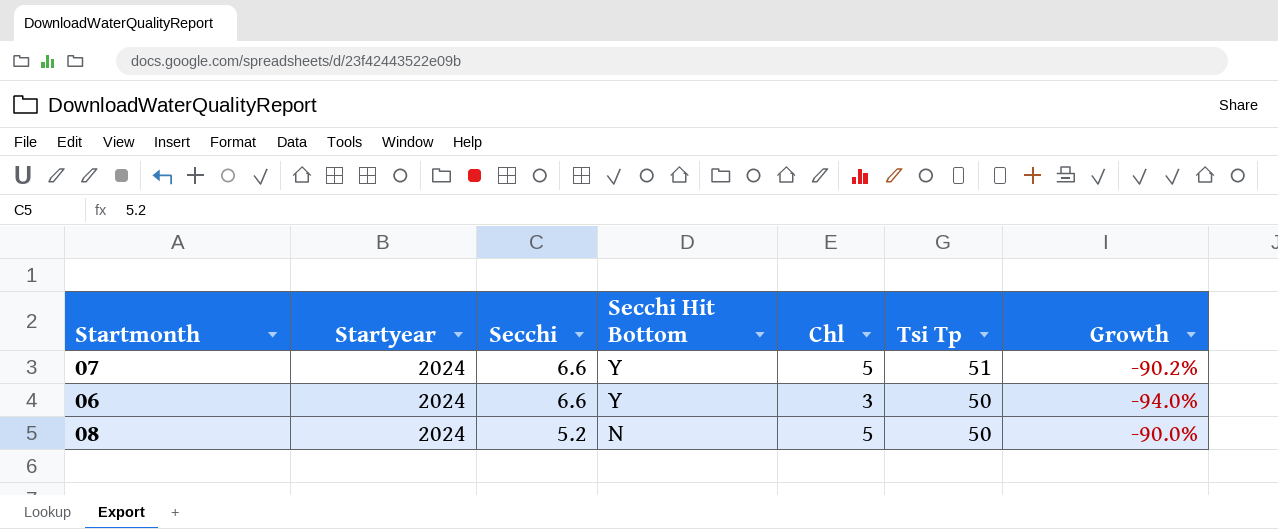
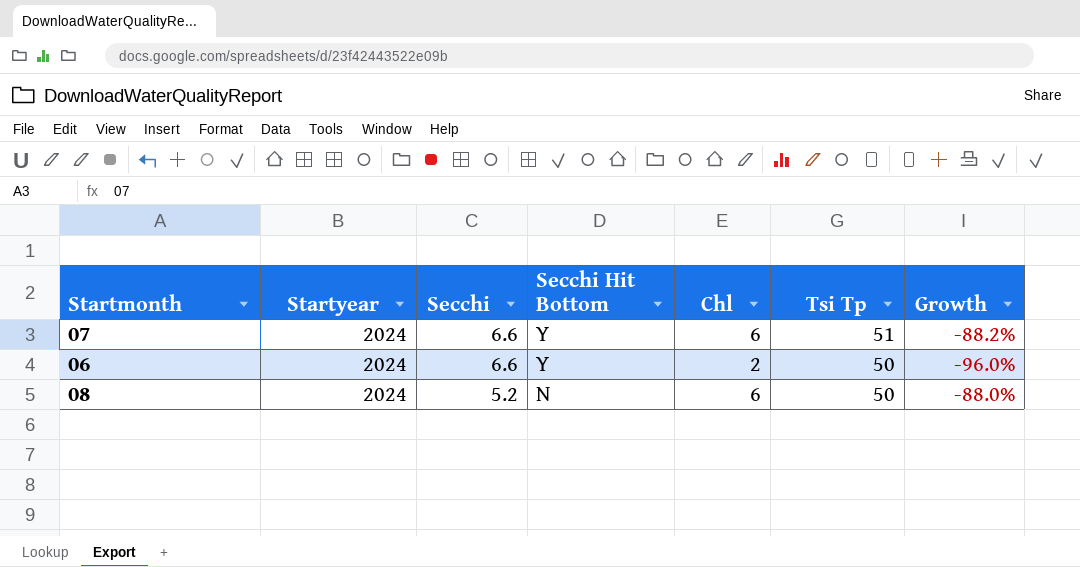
07 | Chl: 5 -> 6
07 | Growth: -90.2% -> -88.2%
06 | Chl: 3 -> 2
06 | Growth: -94.0% -> -96.0%
08 | Chl: 5 -> 6
08 | Growth: -90.0% -> -88.0%

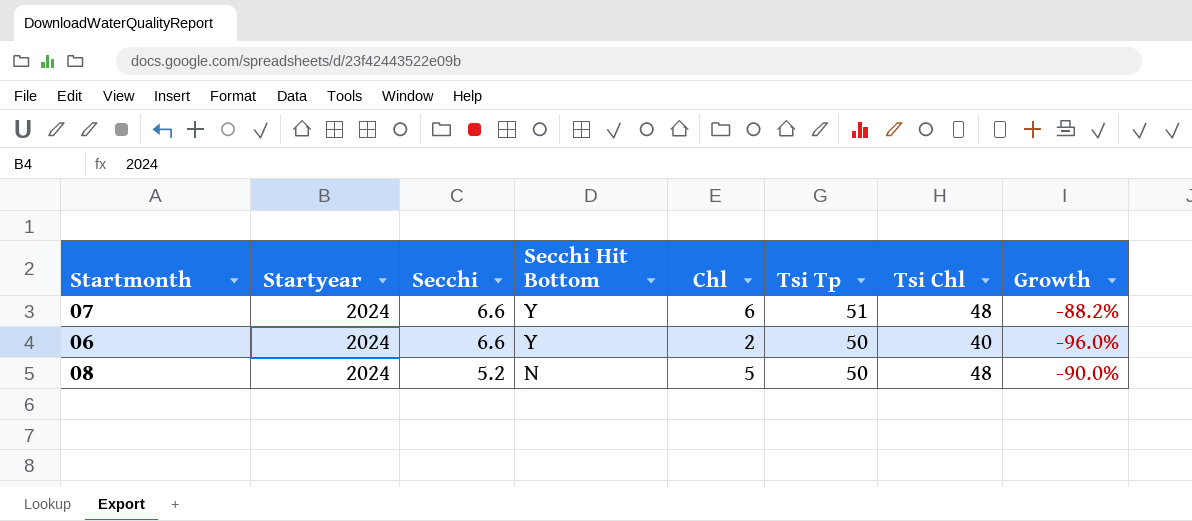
column Tsi Chl | position: none -> 7
08 | Chl: 6 -> 5
08 | Growth: -88.0% -> -90.0%

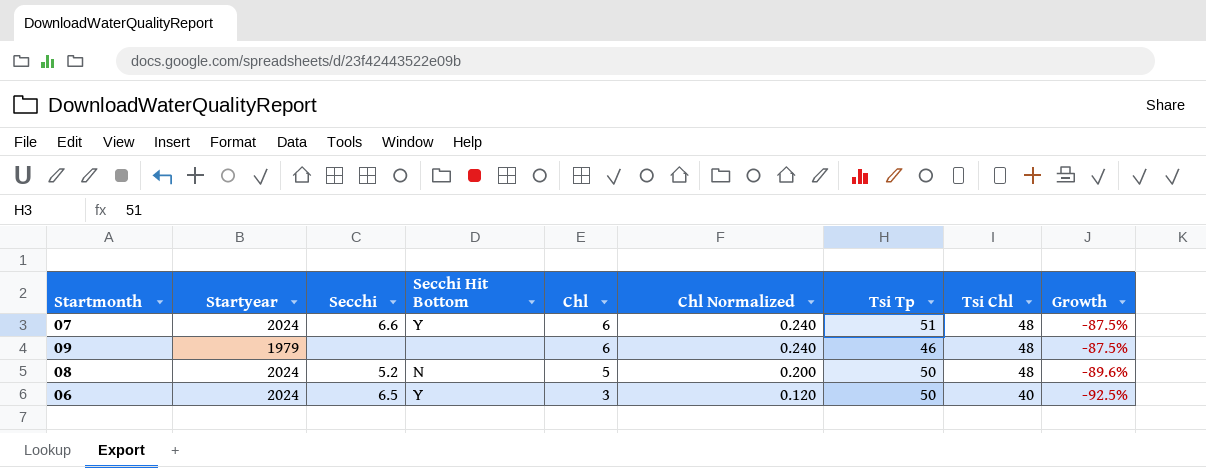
row order: Secchi descending -> Chl descending
column Chl Normalized | formula: none -> [Chl] * 0.04
column Growth | formula: ([Chl] - [Tsi Tp]) / [Tsi Tp] -> ([Chl] - [Tsi Chl]) / [Tsi Chl]
row 09: none -> 1979 | none | none | 6 | 0.240 | 46 | 48 | -87.5%
06 | Secchi: 6.6 -> 6.5
06 | Chl: 2 -> 3

